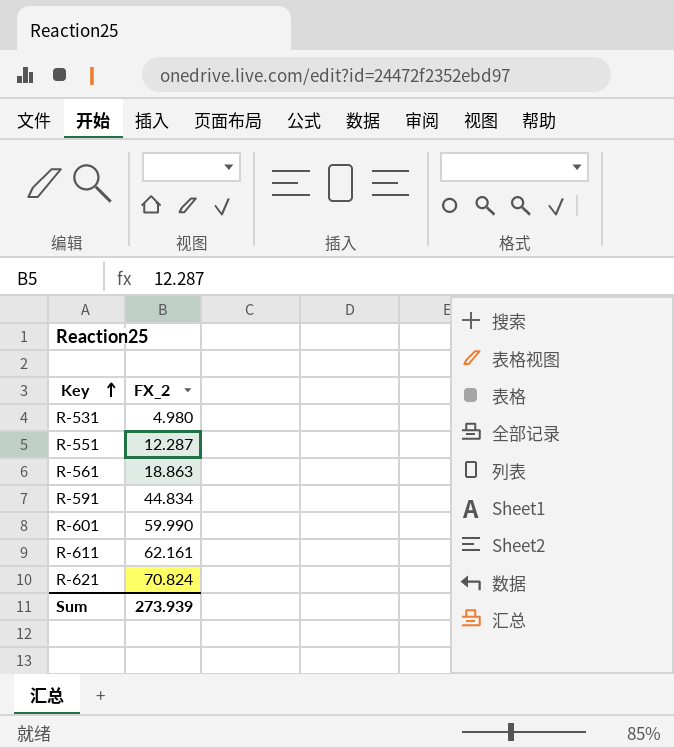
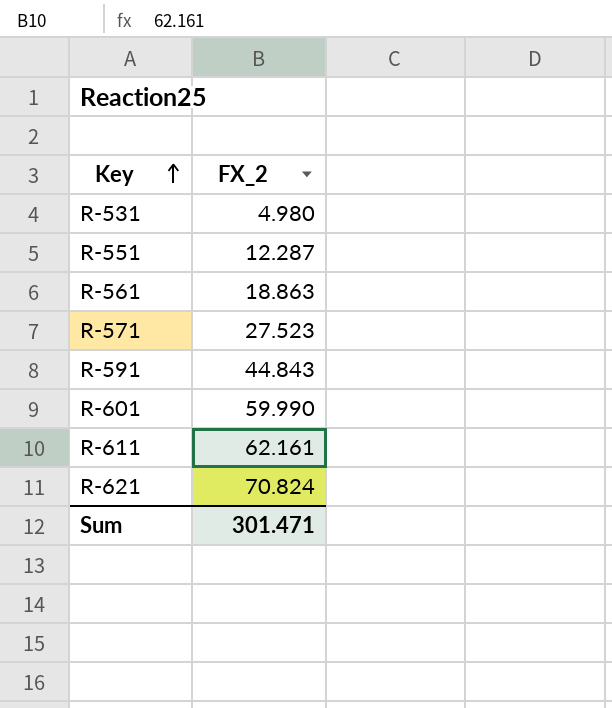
row R-571: none -> 27.523
R-591 | FX_2: 44.834 -> 44.843
Sum | FX_2: 273.939 -> 301.471

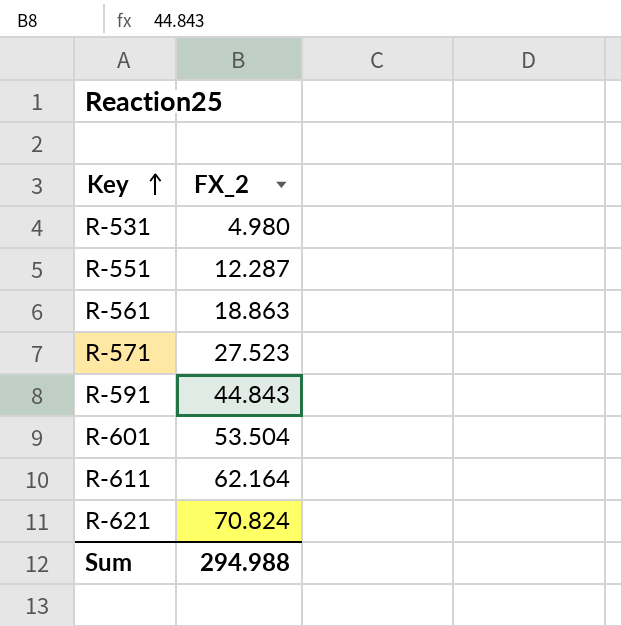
R-601 | FX_2: 59.990 -> 53.504
R-611 | FX_2: 62.161 -> 62.164
Sum | FX_2: 301.471 -> 294.988

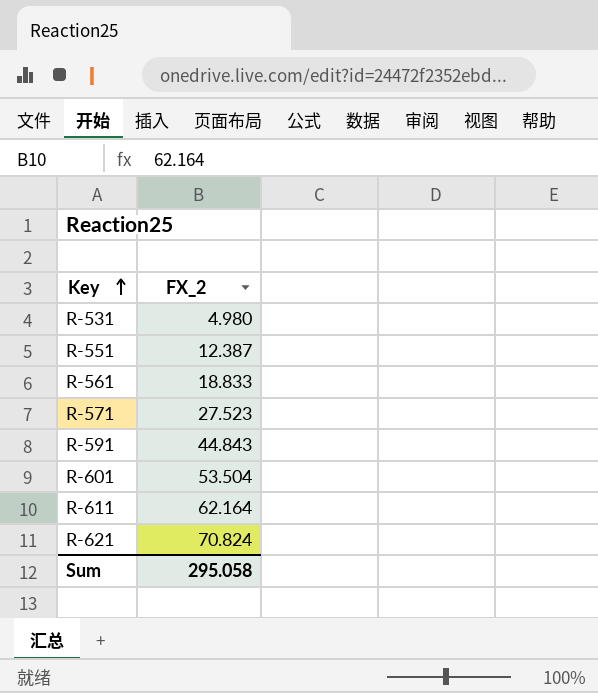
R-551 | FX_2: 12.287 -> 12.387
R-561 | FX_2: 18.863 -> 18.833
Sum | FX_2: 294.988 -> 295.058

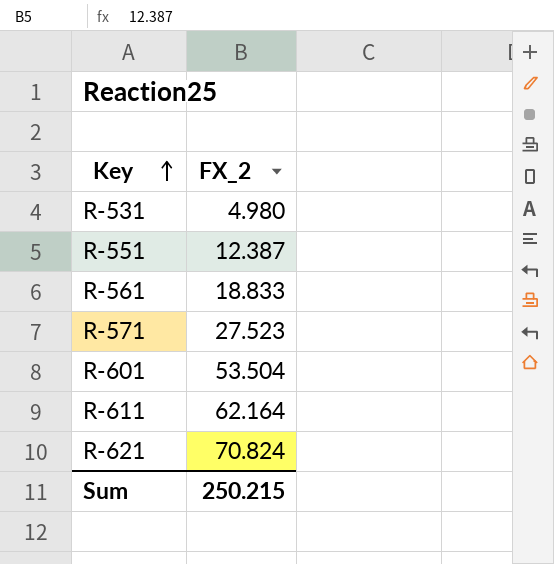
row R-591: 44.843 -> none
Sum | FX_2: 295.058 -> 250.215

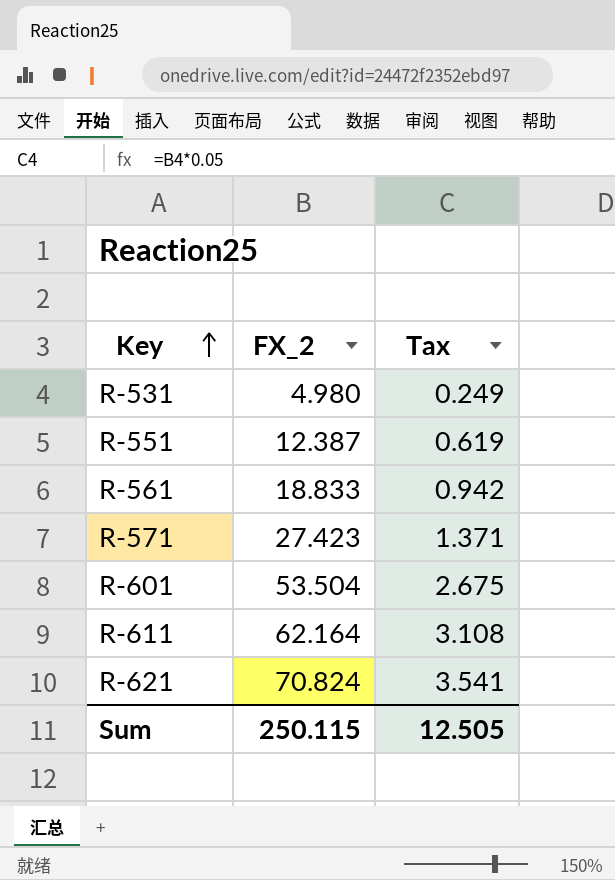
column Tax | formula: none -> [FX_2] * 0.05
R-571 | FX_2: 27.523 -> 27.423
Sum | FX_2: 250.215 -> 250.115

